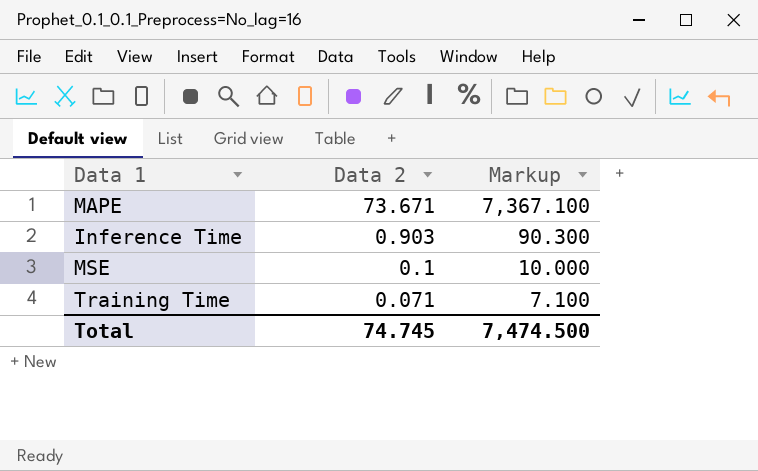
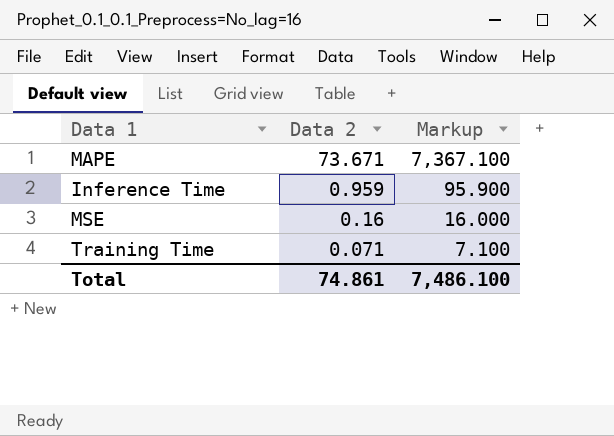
Inference Time | Data 2: 0.903 -> 0.959
Inference Time | Markup: 90.300 -> 95.900
MSE | Data 2: 0.1 -> 0.16
MSE | Markup: 10.000 -> 16.000
Total | Data 2: 74.745 -> 74.861
Total | Markup: 7,474.500 -> 7,486.100

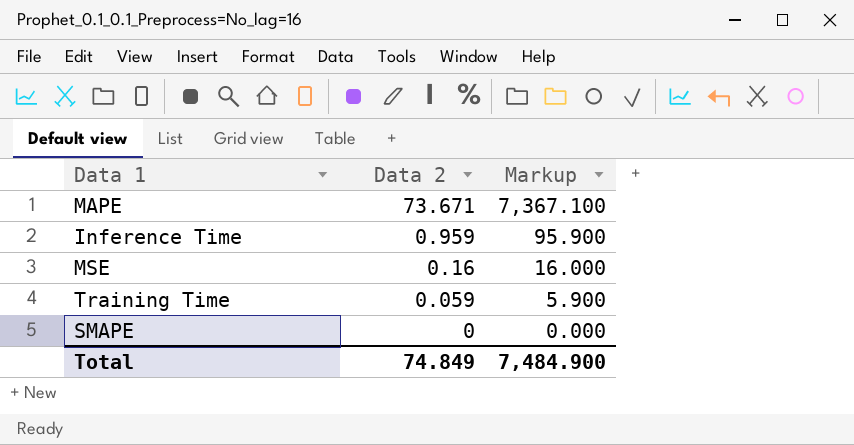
Training Time | Data 2: 0.071 -> 0.059
Training Time | Markup: 7.100 -> 5.900
row SMAPE: none -> 0 | 0.000
Total | Data 2: 74.861 -> 74.849
Total | Markup: 7,486.100 -> 7,484.900

